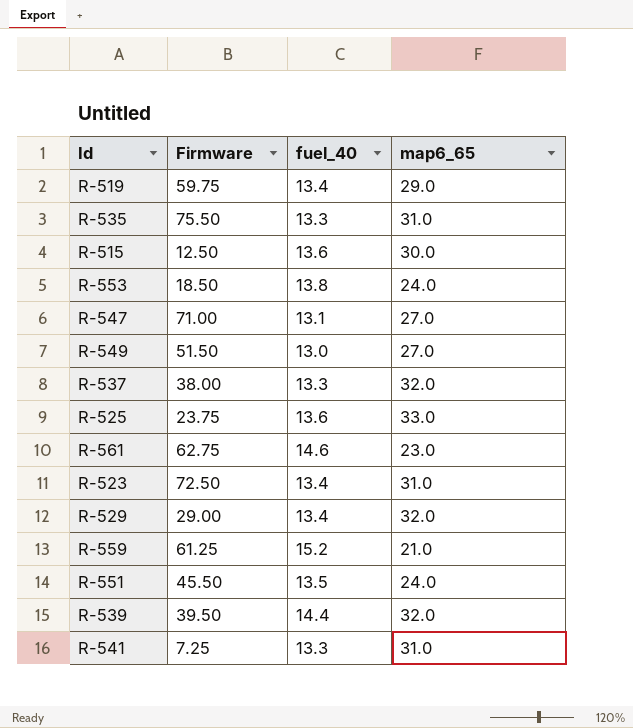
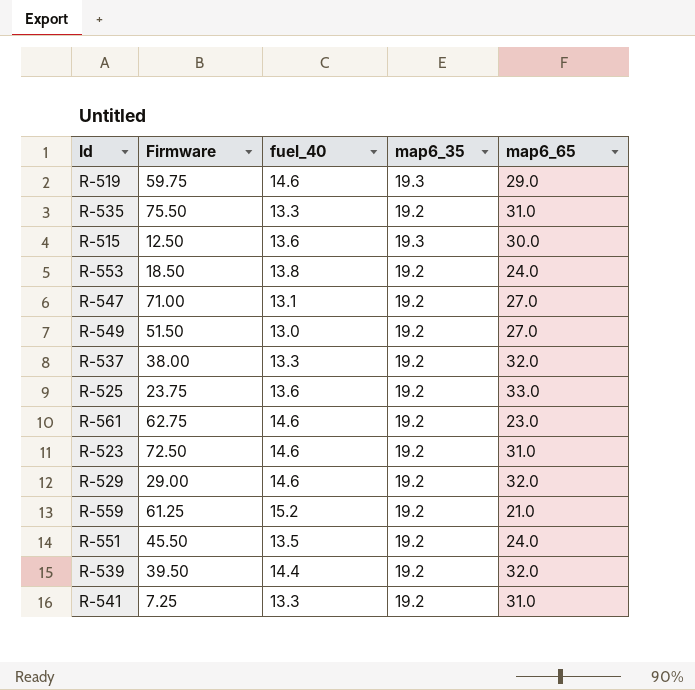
column map6_35 | position: none -> 4
R-519 | fuel_40: 13.4 -> 14.6
R-523 | fuel_40: 13.4 -> 14.6
R-529 | fuel_40: 13.4 -> 14.6

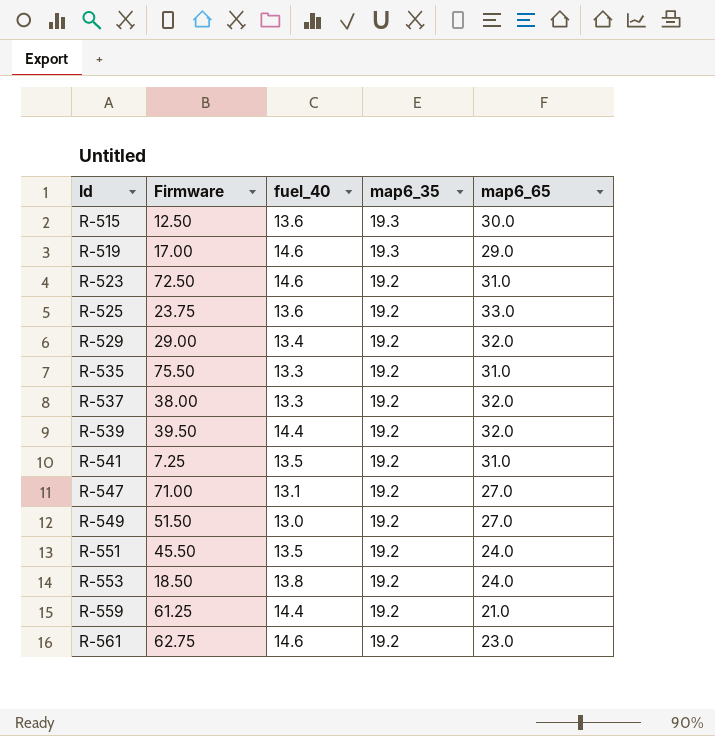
row order: none -> Id ascending
R-519 | Firmware: 59.75 -> 17.00
R-529 | fuel_40: 14.6 -> 13.4
R-541 | fuel_40: 13.3 -> 13.5
R-559 | fuel_40: 15.2 -> 14.4

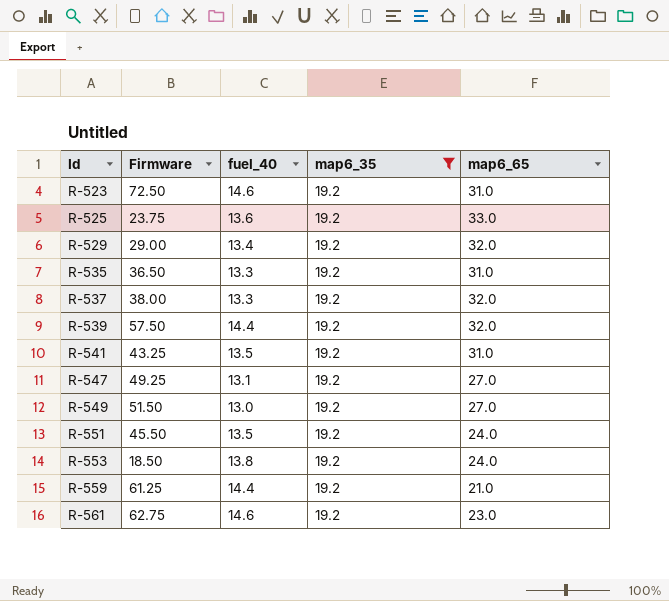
filter: none -> map6_35 = 19.2
R-535 | Firmware: 75.50 -> 36.50
R-539 | Firmware: 39.50 -> 57.50
R-541 | Firmware: 7.25 -> 43.25
R-547 | Firmware: 71.00 -> 49.25

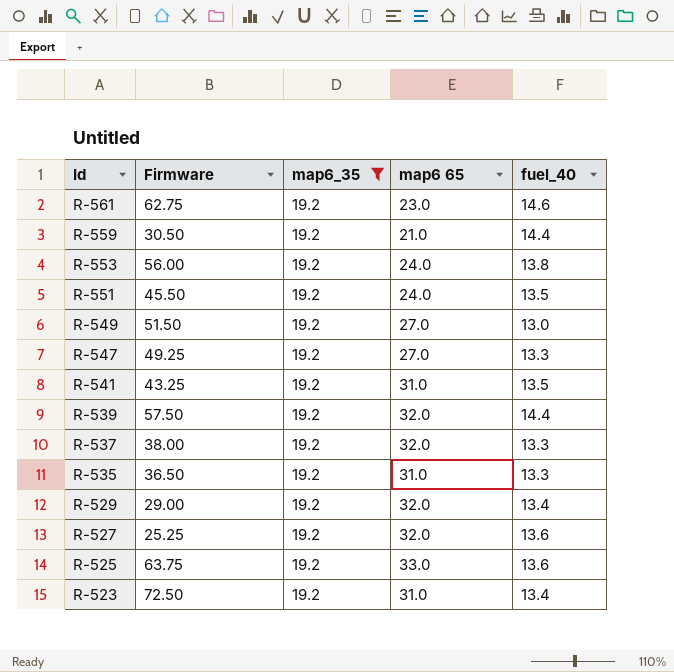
row order: Id ascending -> Id descending
column name: map6_65 -> map6 65
column fuel_40 | position: 3 -> 5
R-559 | Firmware: 61.25 -> 30.50
R-553 | Firmware: 18.50 -> 56.00
R-547 | fuel_40: 13.1 -> 13.3
row R-527: none -> 25.25 | 19.2 | 32.0 | 13.6
R-525 | Firmware: 23.75 -> 63.75
R-523 | fuel_40: 14.6 -> 13.4

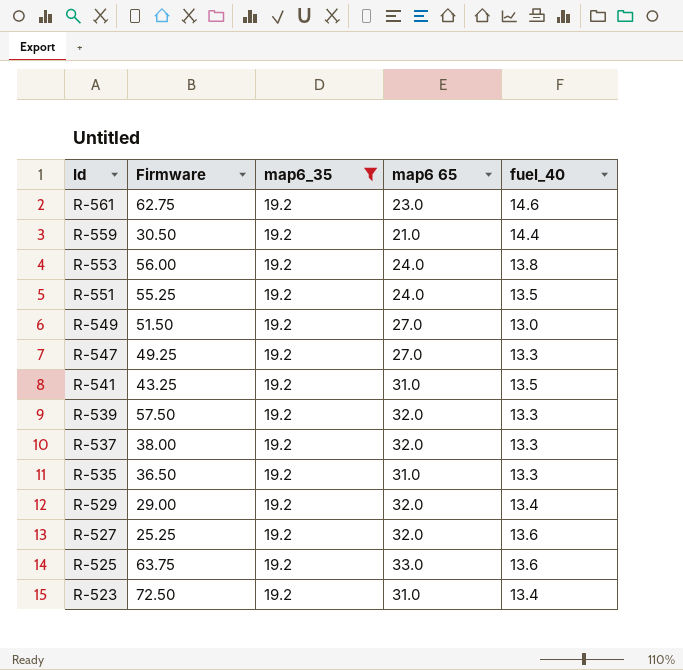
R-551 | Firmware: 45.50 -> 55.25
R-539 | fuel_40: 14.4 -> 13.3

